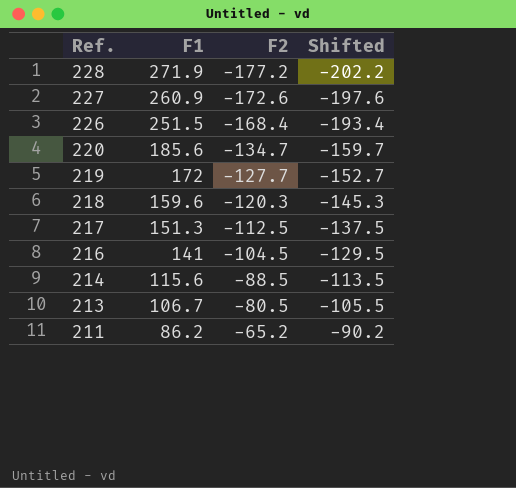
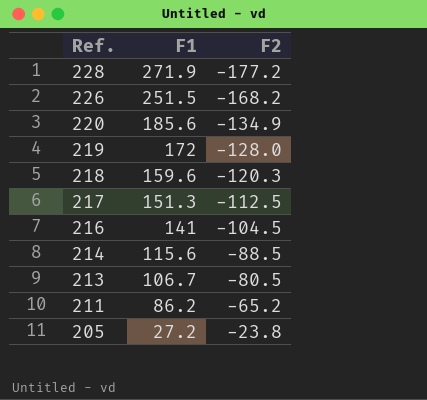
column Shifted | formula: [F2] - 25 -> none
row 227: 260.9 | -172.6 | -197.6 -> none
226 | F2: -168.4 -> -168.2
220 | F2: -134.7 -> -134.9
219 | F2: -127.7 -> -128.0
row 205: none -> 27.2 | -23.8

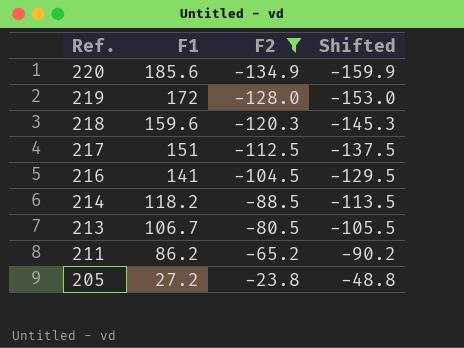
filter: none -> F2 >= -134.9
column Shifted | formula: none -> [F2] - 25
217 | F1: 151.3 -> 151
214 | F1: 115.6 -> 118.2

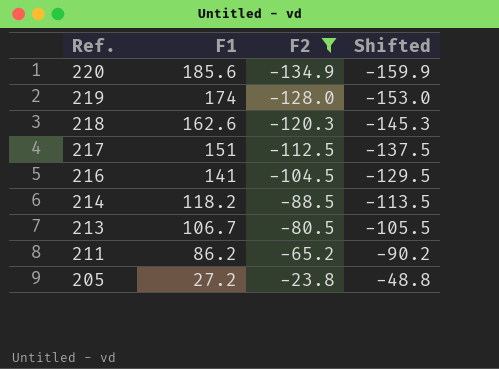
219 | F1: 172 -> 174
218 | F1: 159.6 -> 162.6

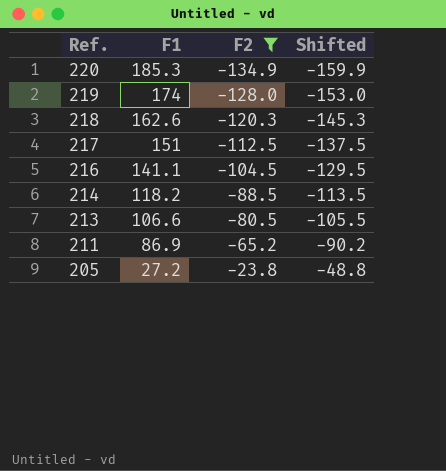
220 | F1: 185.6 -> 185.3
216 | F1: 141 -> 141.1
213 | F1: 106.7 -> 106.6
211 | F1: 86.2 -> 86.9

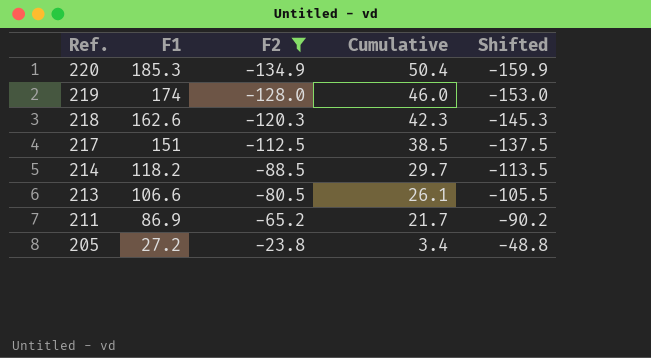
column Cumulative | formula: none -> [F1] + [F2]
row 216: 141.1 | -104.5 | -129.5 -> none

